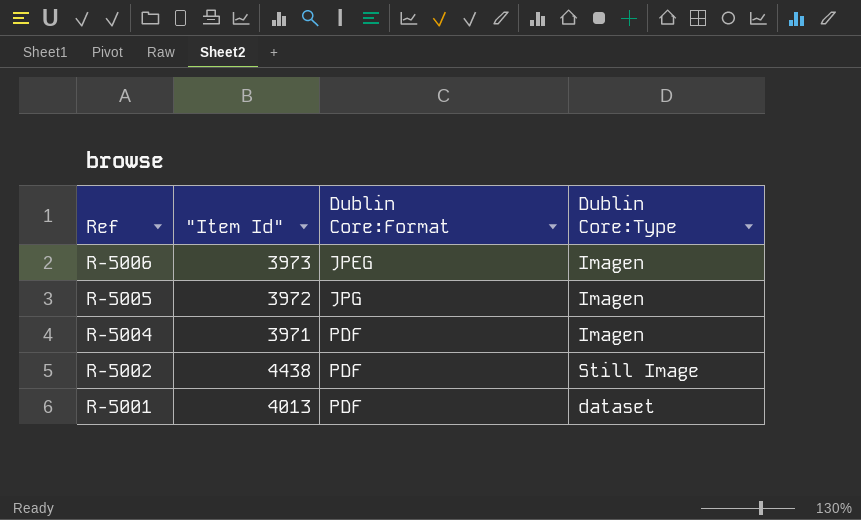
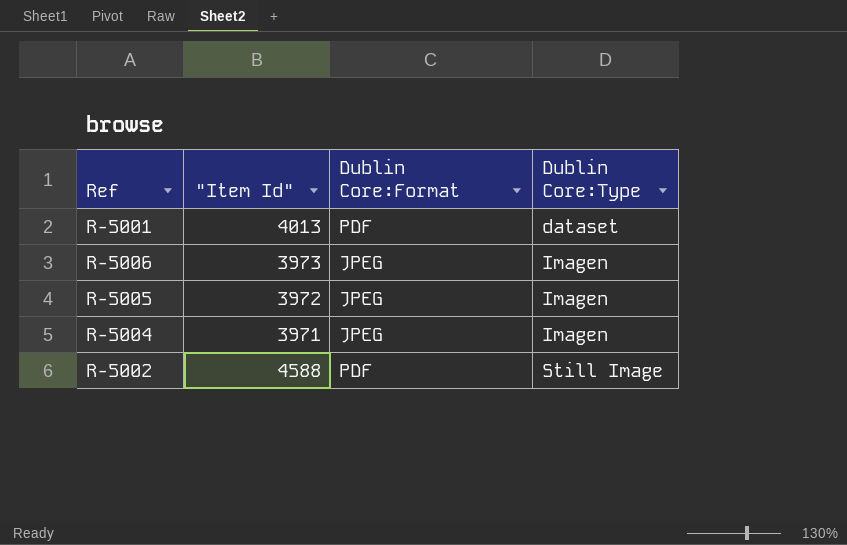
row order: Ref descending -> Dublin Core:Type ascending
R-5005 | Dublin Core:Format: JPG -> JPEG
R-5004 | Dublin Core:Format: PDF -> JPEG
R-5002 | "Item Id": 4438 -> 4588

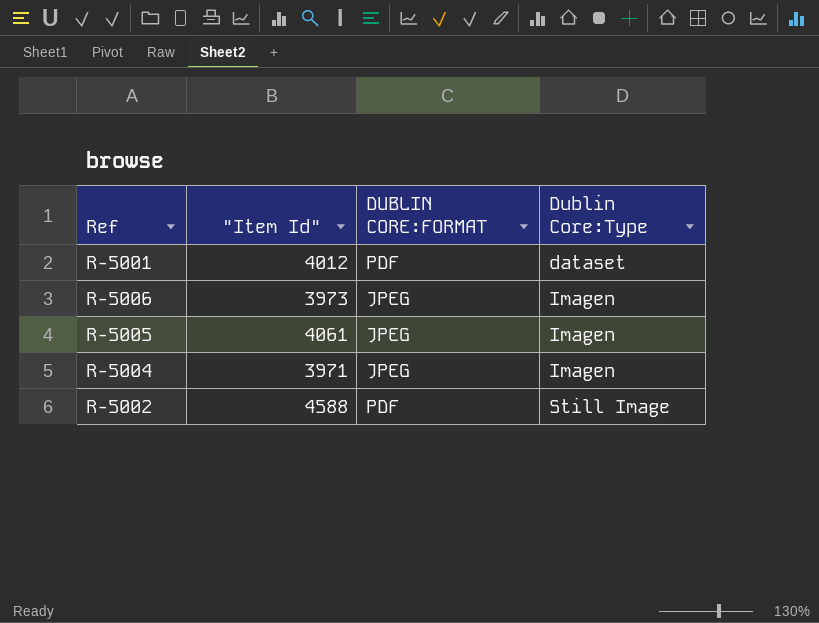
column name: Dublin Core:Format -> DUBLIN CORE:FORMAT
R-5001 | "Item Id": 4013 -> 4012
R-5005 | "Item Id": 3972 -> 4061

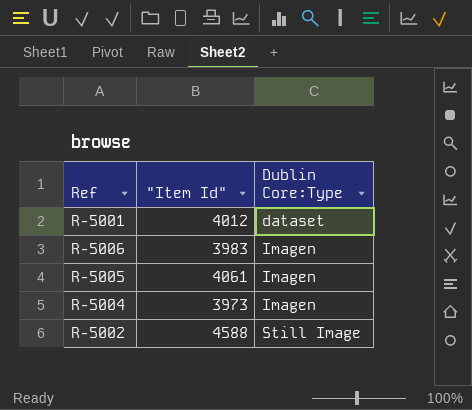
column DUBLIN CORE:FORMAT | position: 3 -> none
R-5006 | "Item Id": 3973 -> 3983
R-5004 | "Item Id": 3971 -> 3973

